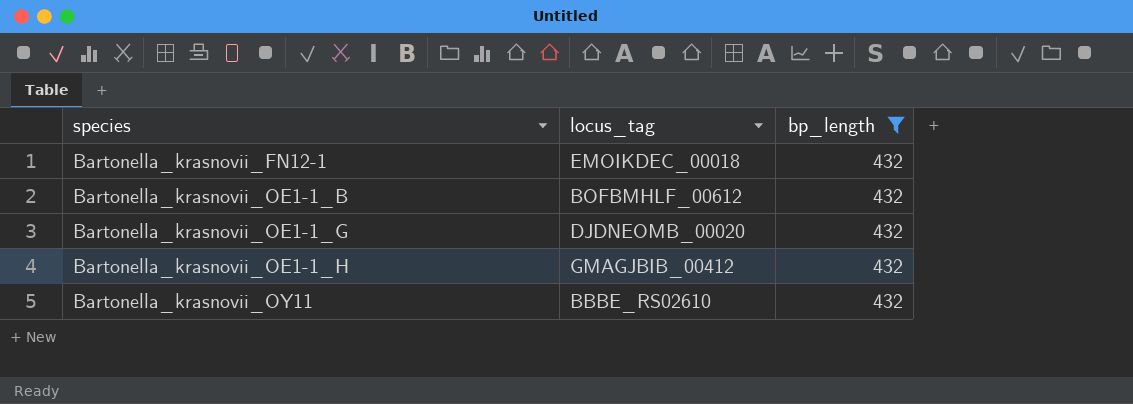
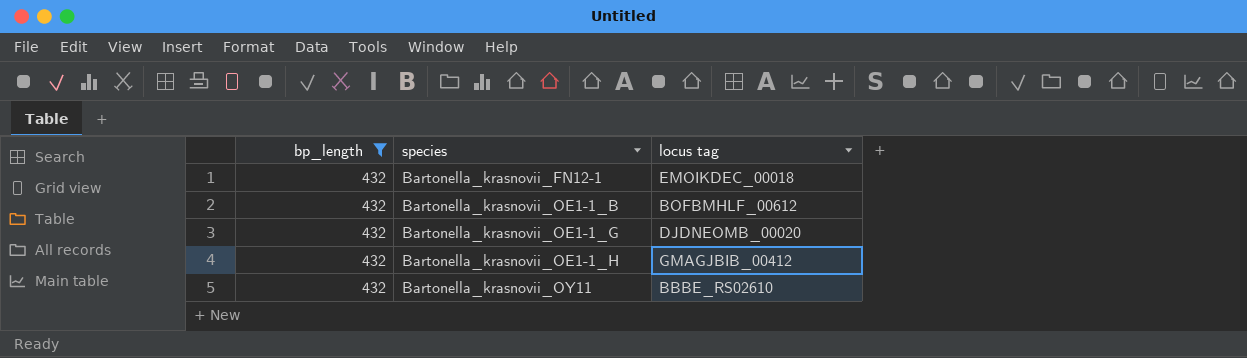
column bp_length | position: 3 -> 1
column name: locus_tag -> locus tag

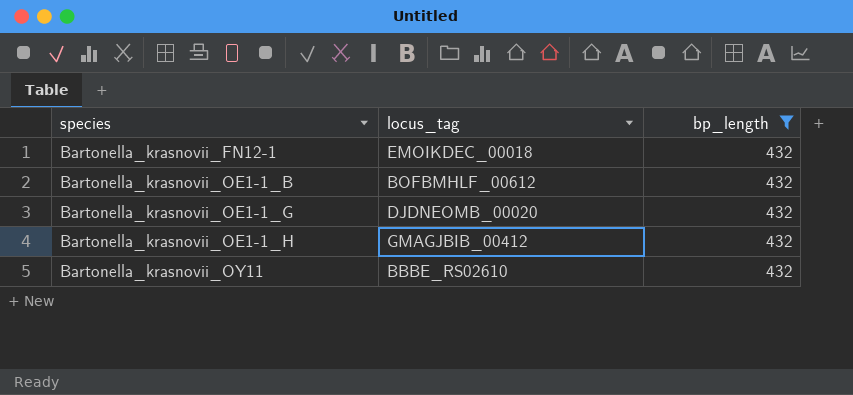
column name: locus tag -> locus_tag
column bp_length | position: 1 -> 3

